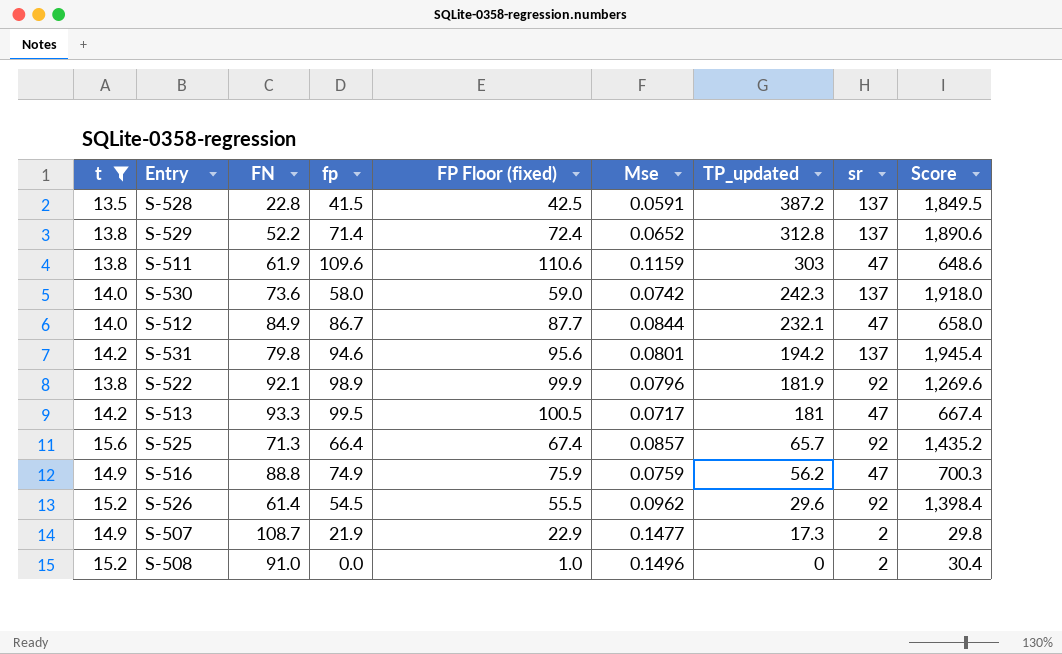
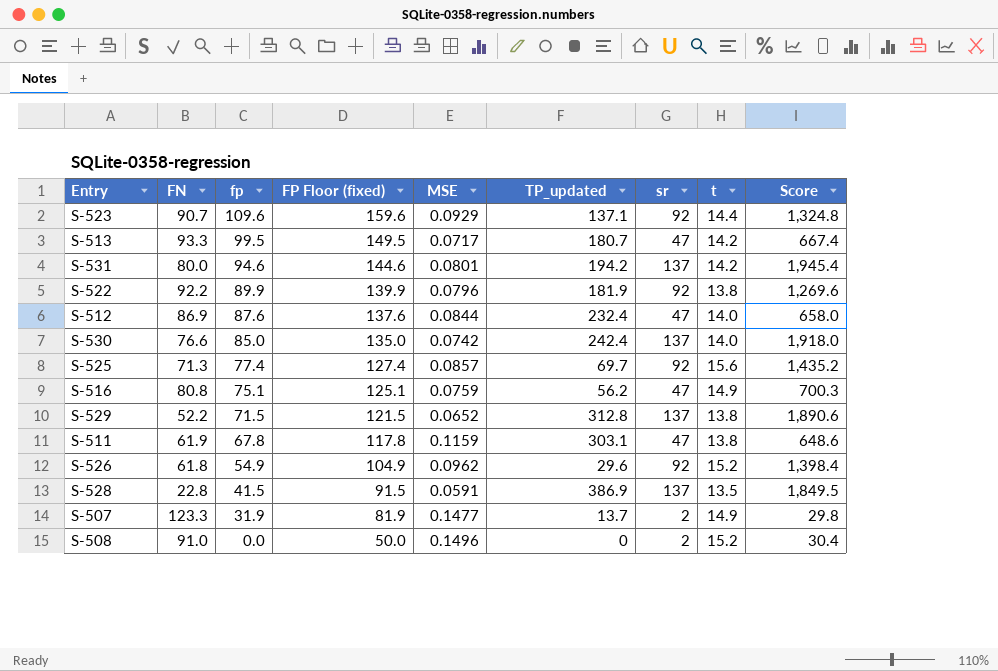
filter: t != 14.4 -> none
row order: TP_updated descending -> fp descending
column FP Floor (fixed) | formula: [fp] + 1 -> [fp] + 50
column name: Mse -> MSE
column t | position: 1 -> 8
S-513 | TP_updated: 181 -> 180.7
S-531 | FN: 79.8 -> 80.0
S-522 | FN: 92.1 -> 92.2
S-522 | fp: 98.9 -> 89.9
S-512 | FN: 84.9 -> 86.9
S-512 | fp: 86.7 -> 87.6
S-512 | TP_updated: 232.1 -> 232.4
S-530 | FN: 73.6 -> 76.6
S-530 | fp: 58.0 -> 85.0
S-530 | TP_updated: 242.3 -> 242.4
S-525 | fp: 66.4 -> 77.4
S-525 | TP_updated: 65.7 -> 69.7
S-516 | FN: 88.8 -> 80.8
S-516 | fp: 74.9 -> 75.1
S-529 | fp: 71.4 -> 71.5
S-511 | fp: 109.6 -> 67.8
S-511 | TP_updated: 303 -> 303.1
S-526 | FN: 61.4 -> 61.8
S-526 | fp: 54.5 -> 54.9
S-528 | TP_updated: 387.2 -> 386.9
S-507 | FN: 108.7 -> 123.3
S-507 | fp: 21.9 -> 31.9
S-507 | TP_updated: 17.3 -> 13.7

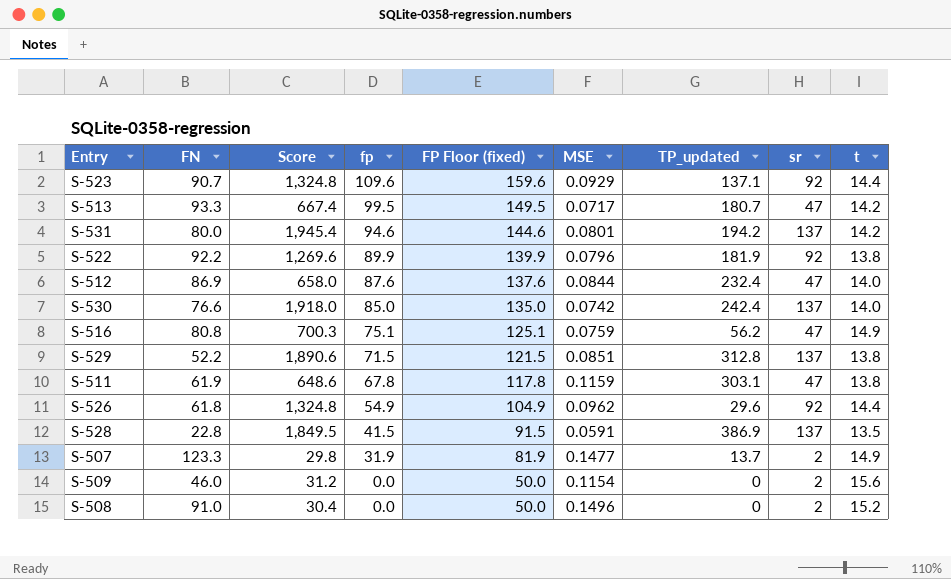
column Score | position: 9 -> 3
row S-525: 71.3 | 77.4 | 127.4 | 0.0857 | 69.7 | 92 | 15.6 | 1,435.2 -> none
S-529 | MSE: 0.0652 -> 0.0851
S-526 | Score: 1,398.4 -> 1,324.8
S-526 | t: 15.2 -> 14.4
row S-509: none -> 46.0 | 31.2 | 0.0 | 50.0 | 0.1154 | 0 | 2 | 15.6

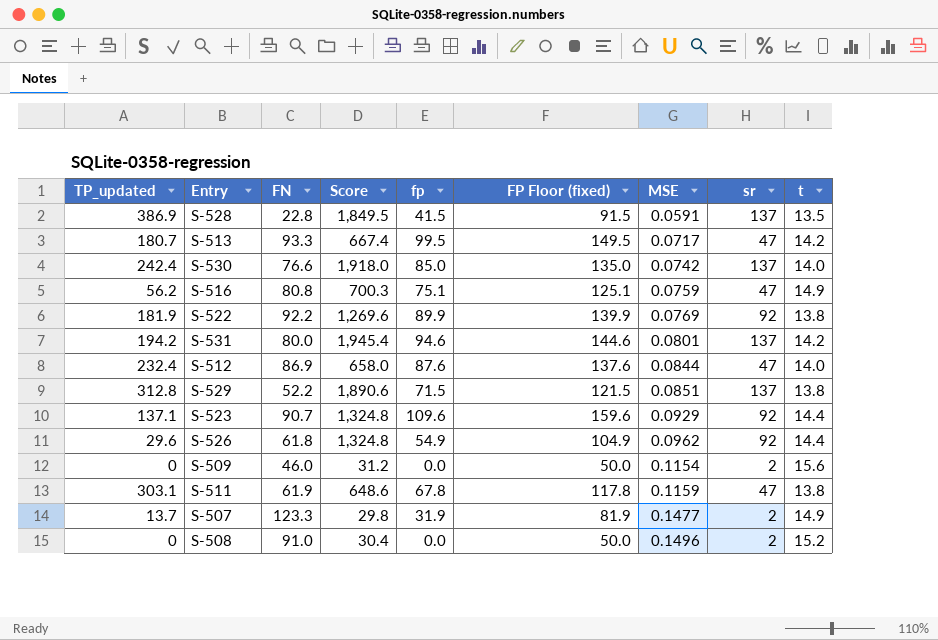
row order: fp descending -> MSE ascending
column TP_updated | position: 7 -> 1
S-522 | MSE: 0.0796 -> 0.0769

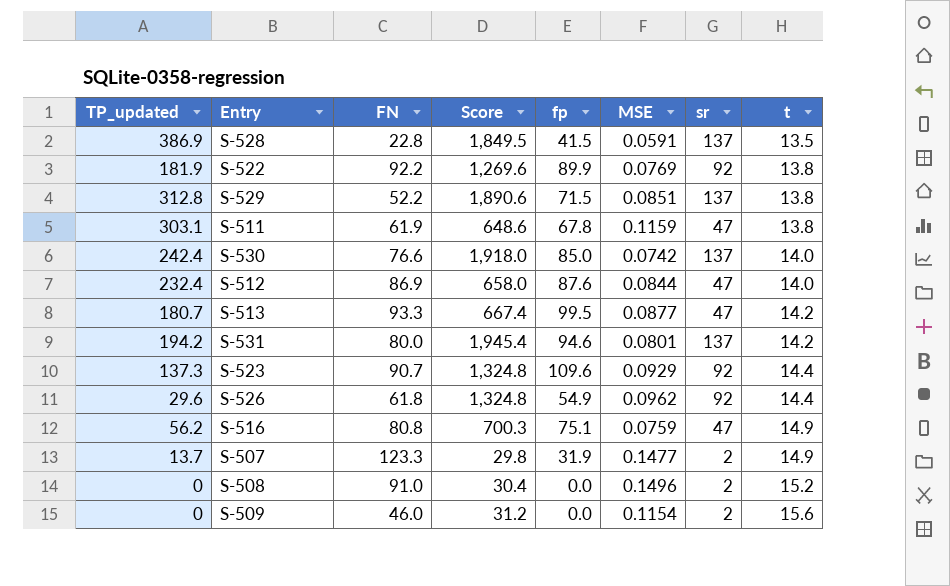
row order: MSE ascending -> t ascending
column FP Floor (fixed) | formula: [fp] + 50 -> none
S-513 | MSE: 0.0717 -> 0.0877
S-523 | TP_updated: 137.1 -> 137.3

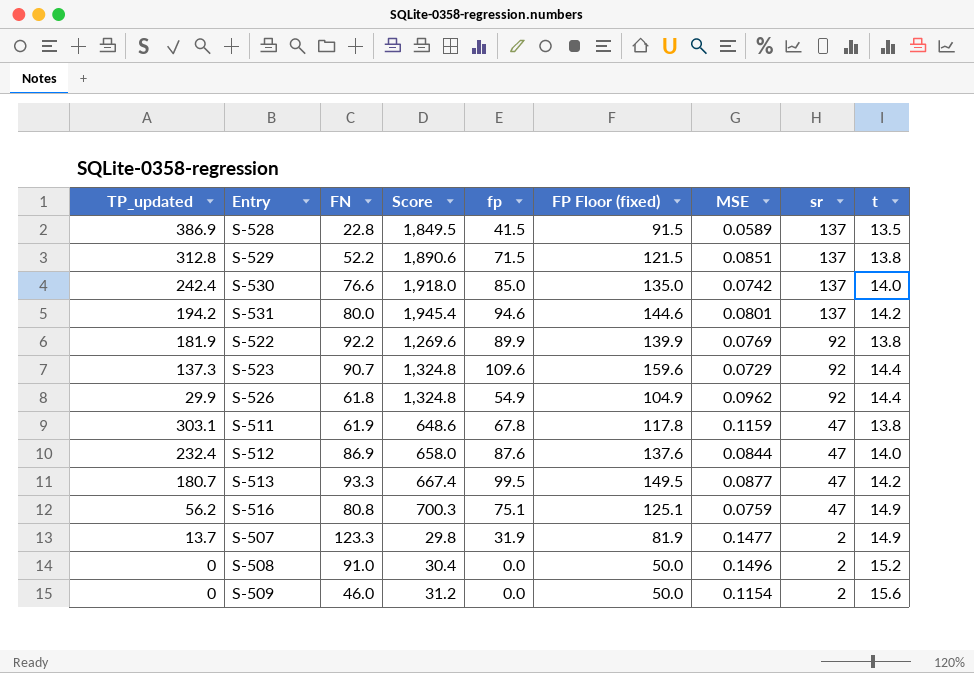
row order: t ascending -> sr descending
column FP Floor (fixed) | formula: none -> [fp] + 50
S-528 | MSE: 0.0591 -> 0.0589
S-523 | MSE: 0.0929 -> 0.0729
S-526 | TP_updated: 29.6 -> 29.9

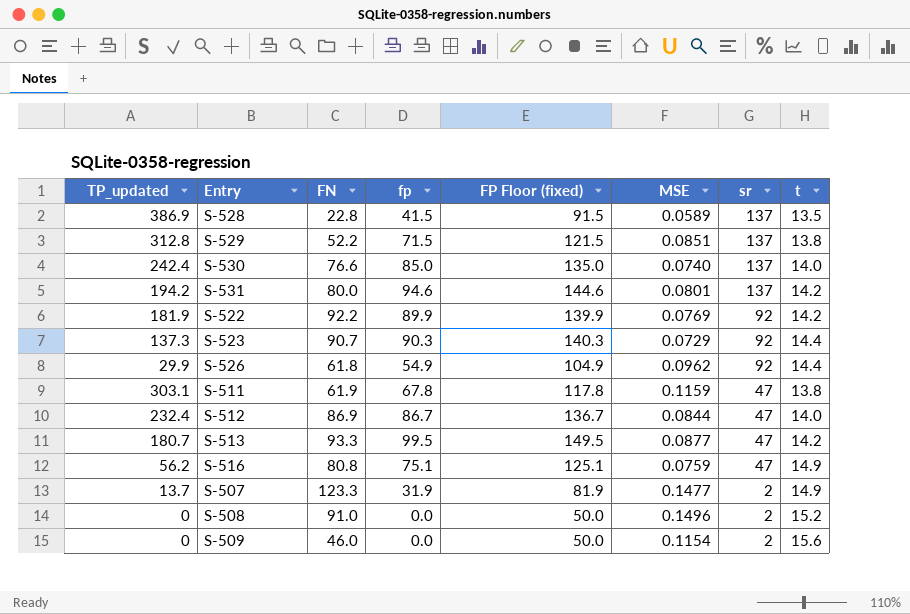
column Score | formula: [sr] * [t] -> none
S-530 | MSE: 0.0742 -> 0.0740
S-522 | t: 13.8 -> 14.2
S-523 | fp: 109.6 -> 90.3
S-523 | FP Floor (fixed): 159.6 -> 140.3
S-512 | fp: 87.6 -> 86.7
S-512 | FP Floor (fixed): 137.6 -> 136.7

